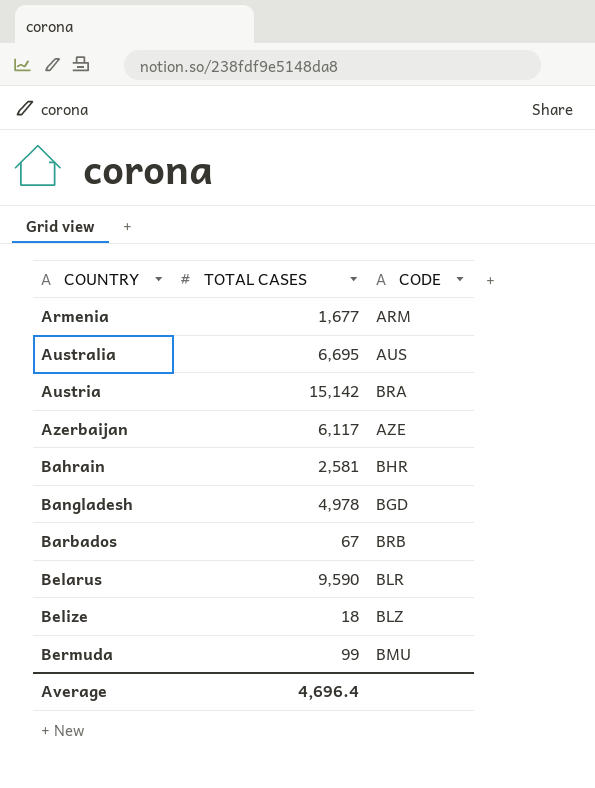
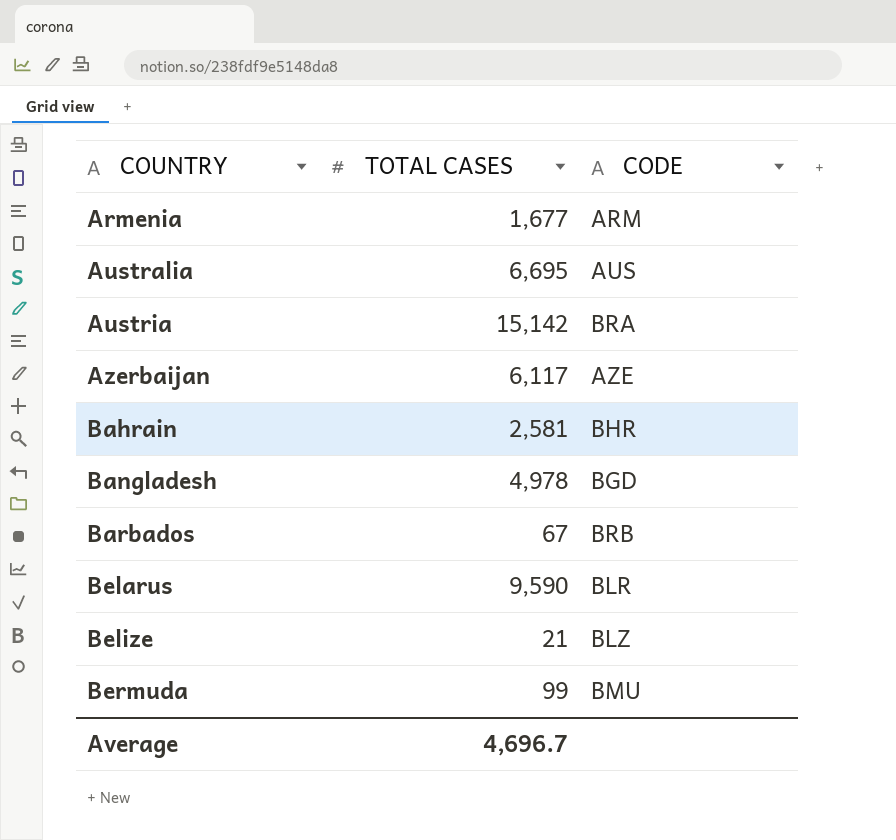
Belize | TOTAL CASES: 18 -> 21
Average | TOTAL CASES: 4,696.4 -> 4,696.7

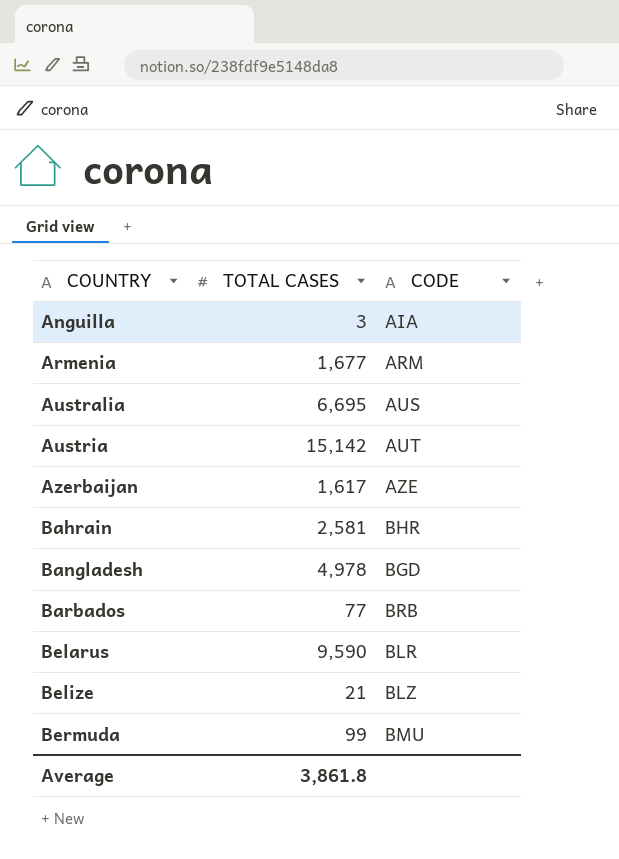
row Anguilla: none -> 3 | AIA
Austria | CODE: BRA -> AUT
Azerbaijan | TOTAL CASES: 6,117 -> 1,617
Barbados | TOTAL CASES: 67 -> 77
Average | TOTAL CASES: 4,696.7 -> 3,861.8

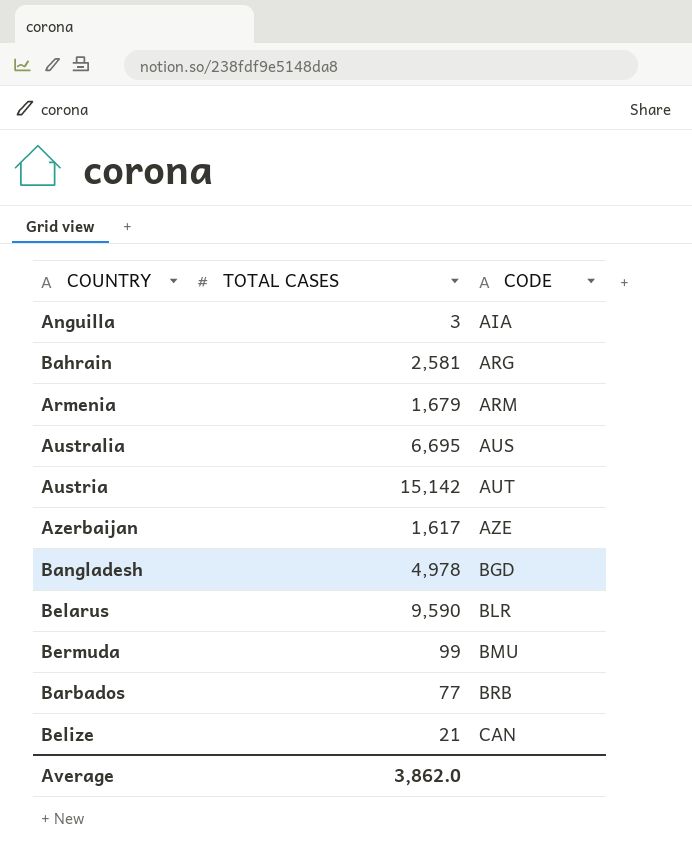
row order: COUNTRY ascending -> CODE ascending
Bahrain | CODE: BHR -> ARG
Armenia | TOTAL CASES: 1,677 -> 1,679
Belize | CODE: BLZ -> CAN
Average | TOTAL CASES: 3,861.8 -> 3,862.0

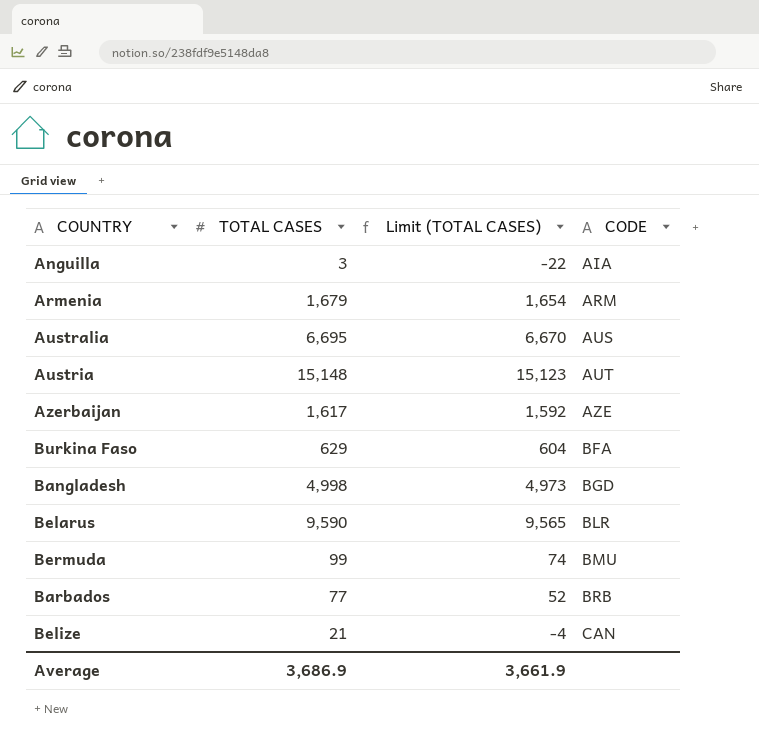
column Limit (TOTAL CASES) | formula: none -> [TOTAL CASES] - 25
row Bahrain: 2,581 | ARG -> none
Austria | TOTAL CASES: 15,142 -> 15,148
row Burkina Faso: none -> 629 | 604 | BFA
Bangladesh | TOTAL CASES: 4,978 -> 4,998
Average | TOTAL CASES: 3,862.0 -> 3,686.9

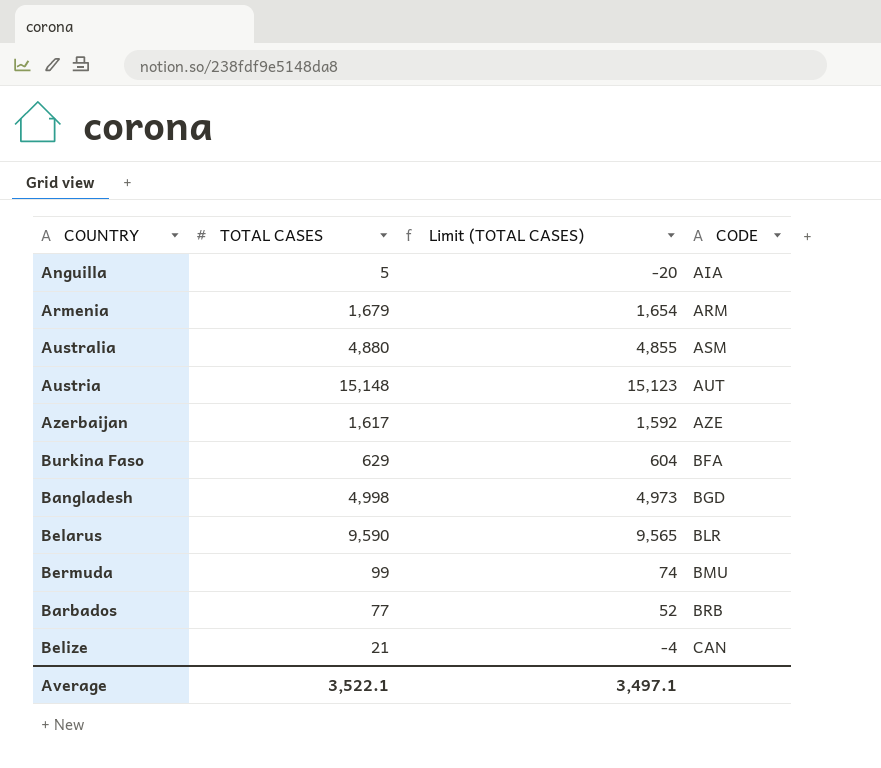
Anguilla | TOTAL CASES: 3 -> 5
Anguilla | Limit (TOTAL CASES): -22 -> -20
Australia | TOTAL CASES: 6,695 -> 4,880
Australia | Limit (TOTAL CASES): 6,670 -> 4,855
Australia | CODE: AUS -> ASM
Average | TOTAL CASES: 3,686.9 -> 3,522.1
Average | Limit (TOTAL CASES): 3,661.9 -> 3,497.1

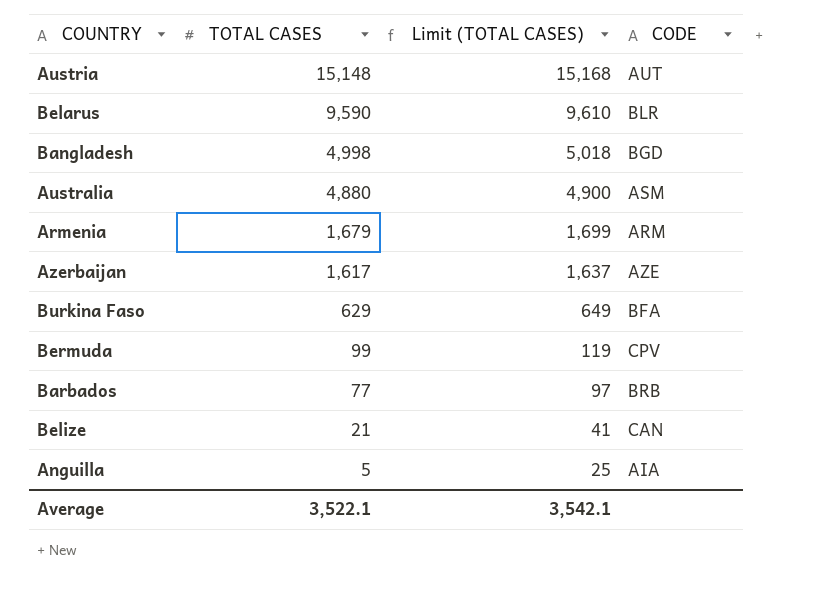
row order: CODE ascending -> TOTAL CASES descending
column Limit (TOTAL CASES) | formula: [TOTAL CASES] - 25 -> [TOTAL CASES] + 20
Bermuda | CODE: BMU -> CPV
Average | Limit (TOTAL CASES): 3,497.1 -> 3,542.1

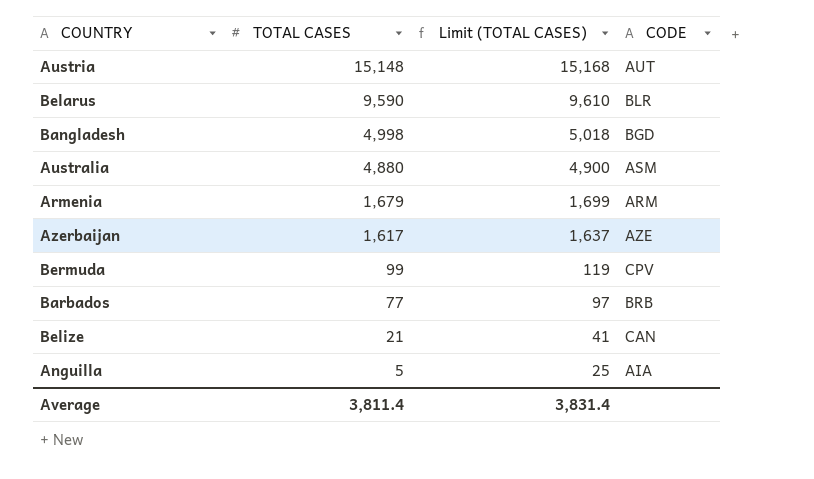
row Burkina Faso: 629 | 649 | BFA -> none
Average | TOTAL CASES: 3,522.1 -> 3,811.4
Average | Limit (TOTAL CASES): 3,542.1 -> 3,831.4

